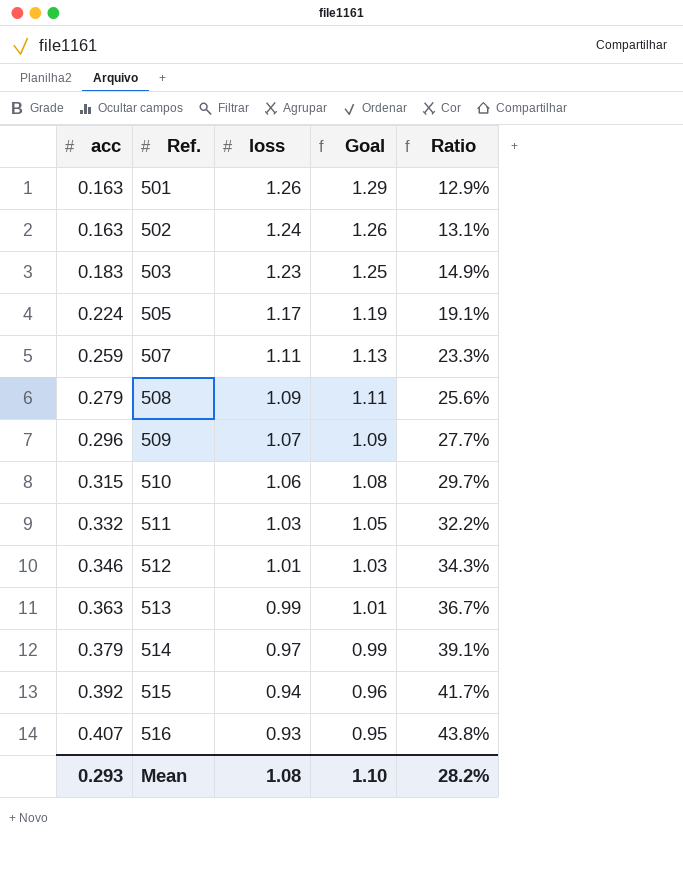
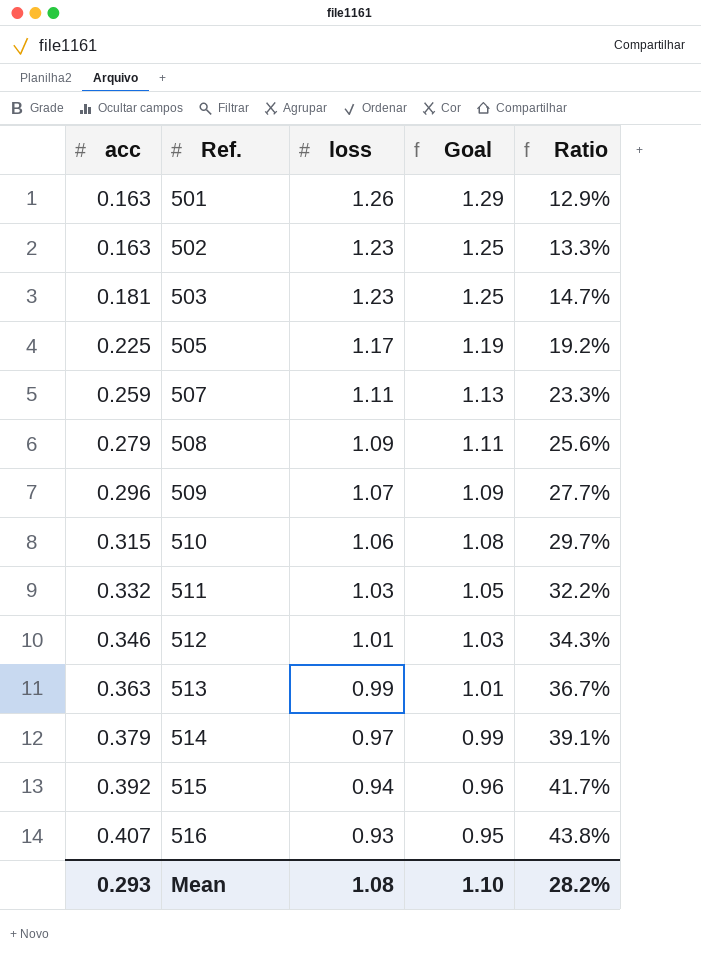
502 | loss: 1.24 -> 1.23
502 | Goal: 1.26 -> 1.25
502 | Ratio: 13.1% -> 13.3%
503 | acc: 0.183 -> 0.181
503 | Ratio: 14.9% -> 14.7%
505 | acc: 0.224 -> 0.225
505 | Ratio: 19.1% -> 19.2%

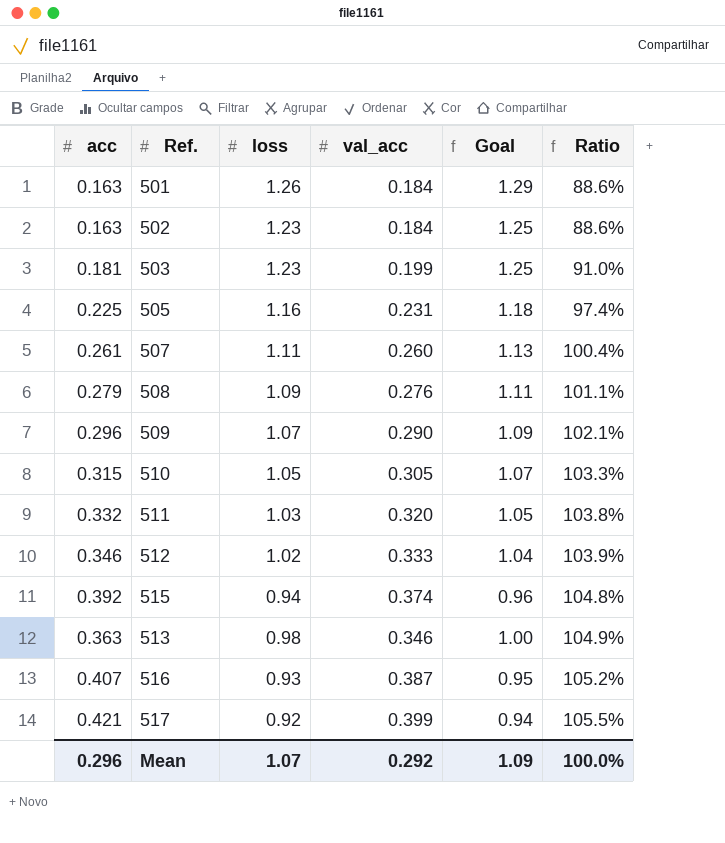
row order: acc ascending -> Ratio ascending
column val_acc | position: none -> 4
column Ratio | formula: [acc] / [loss] -> [acc] / [val_acc]
row 514: 0.379 | 0.97 | 0.99 | 39.1% -> none
505 | loss: 1.17 -> 1.16
505 | Goal: 1.19 -> 1.18
507 | acc: 0.259 -> 0.261
510 | loss: 1.06 -> 1.05
510 | Goal: 1.08 -> 1.07
512 | loss: 1.01 -> 1.02
512 | Goal: 1.03 -> 1.04
513 | loss: 0.99 -> 0.98
513 | Goal: 1.01 -> 1.00
row 517: none -> 0.421 | 0.92 | 0.399 | 0.94 | 105.5%
Mean | acc: 0.293 -> 0.296
Mean | loss: 1.08 -> 1.07
Mean | Goal: 1.10 -> 1.09
Mean | Ratio: 28.2% -> 100.0%

